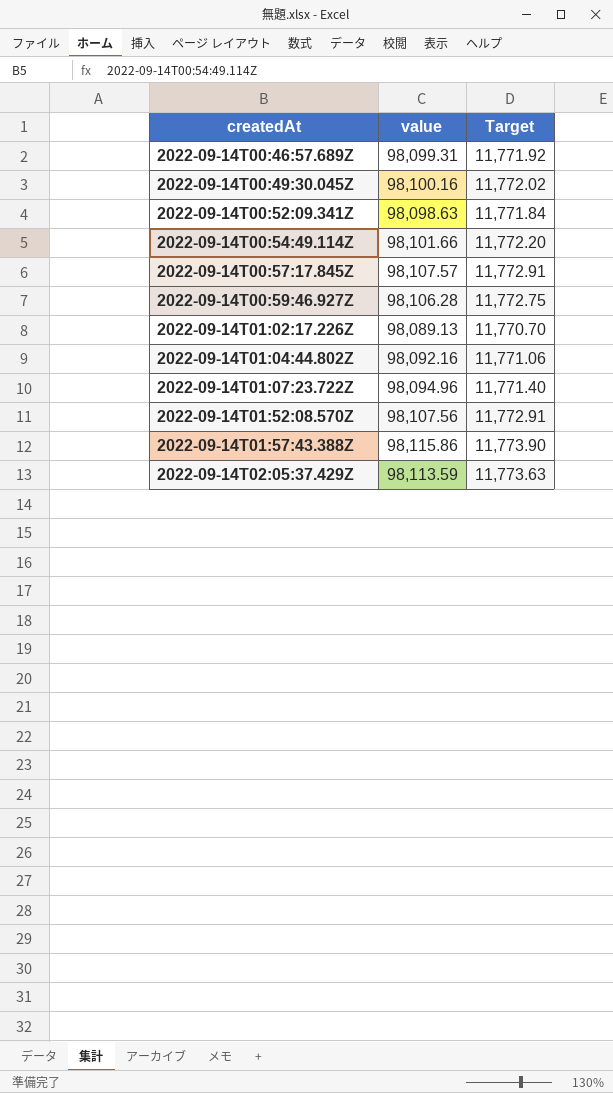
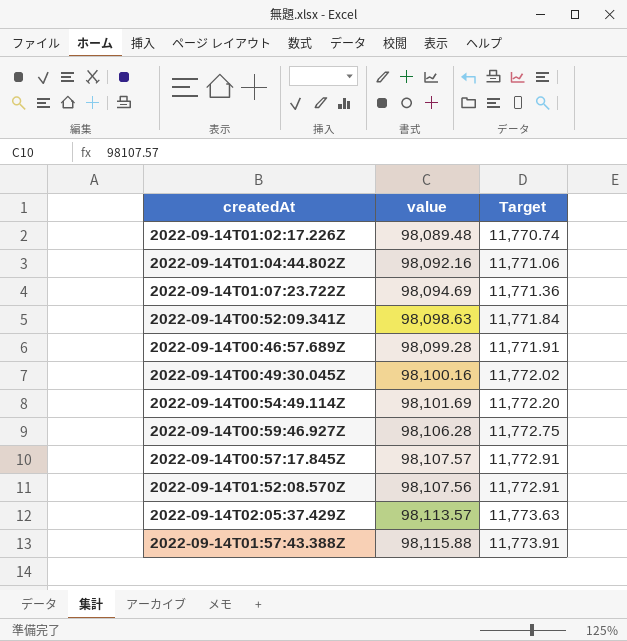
row order: createdAt ascending -> Target ascending
2022-09-14T01:02:17.226Z | value: 98,089.13 -> 98,089.48
2022-09-14T01:02:17.226Z | Target: 11,770.70 -> 11,770.74
2022-09-14T01:07:23.722Z | value: 98,094.96 -> 98,094.69
2022-09-14T01:07:23.722Z | Target: 11,771.40 -> 11,771.36
2022-09-14T00:46:57.689Z | value: 98,099.31 -> 98,099.28
2022-09-14T00:46:57.689Z | Target: 11,771.92 -> 11,771.91
2022-09-14T00:54:49.114Z | value: 98,101.66 -> 98,101.69
2022-09-14T02:05:37.429Z | value: 98,113.59 -> 98,113.57
2022-09-14T01:57:43.388Z | value: 98,115.86 -> 98,115.88
2022-09-14T01:57:43.388Z | Target: 11,773.90 -> 11,773.91

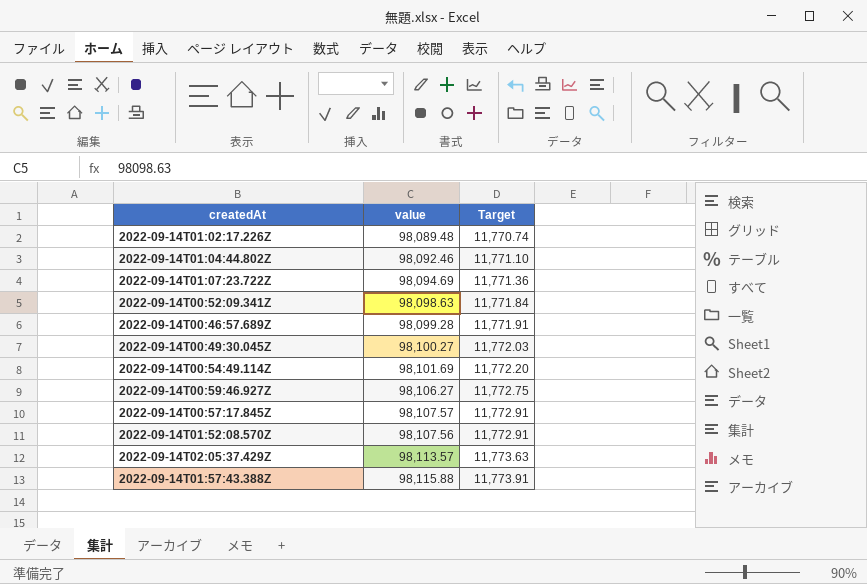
2022-09-14T01:04:44.802Z | value: 98,092.16 -> 98,092.46
2022-09-14T01:04:44.802Z | Target: 11,771.06 -> 11,771.10
2022-09-14T00:49:30.045Z | value: 98,100.16 -> 98,100.27
2022-09-14T00:49:30.045Z | Target: 11,772.02 -> 11,772.03
2022-09-14T00:59:46.927Z | value: 98,106.28 -> 98,106.27

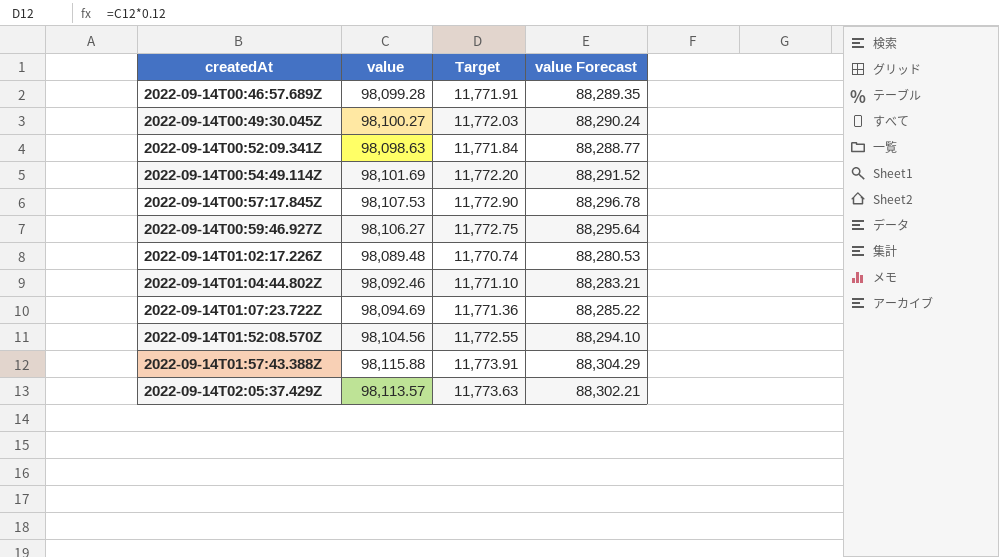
row order: Target ascending -> createdAt ascending
column value Forecast | formula: none -> [value] * 0.9
2022-09-14T00:57:17.845Z | value: 98,107.57 -> 98,107.53
2022-09-14T00:57:17.845Z | Target: 11,772.91 -> 11,772.90
2022-09-14T01:52:08.570Z | value: 98,107.56 -> 98,104.56
2022-09-14T01:52:08.570Z | Target: 11,772.91 -> 11,772.55

